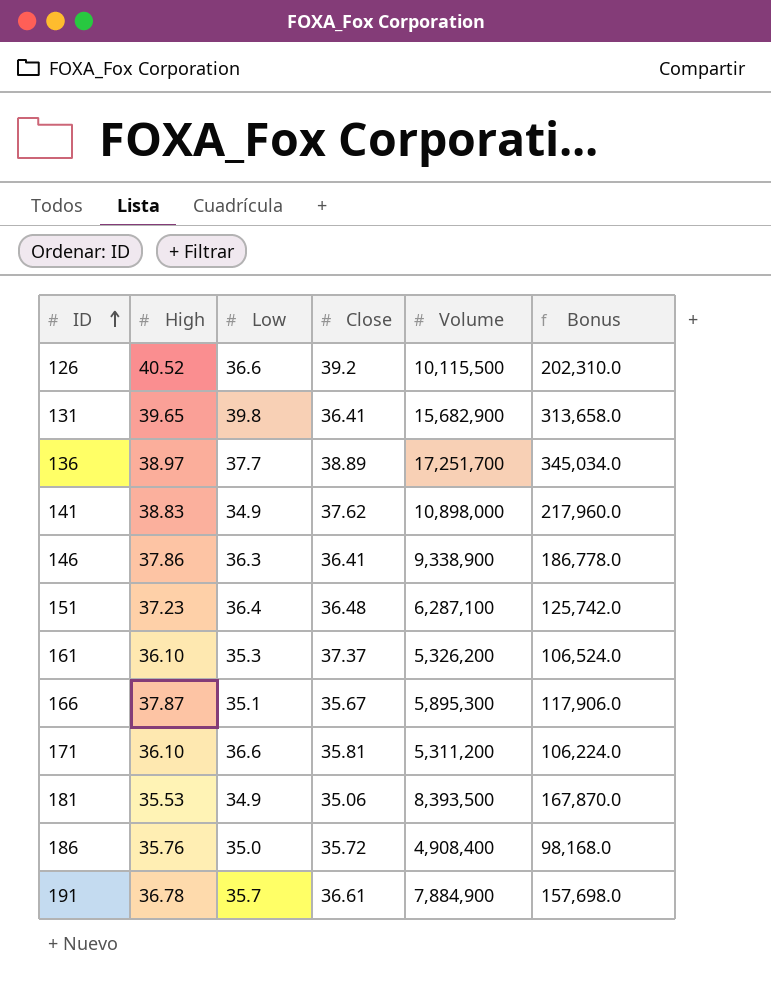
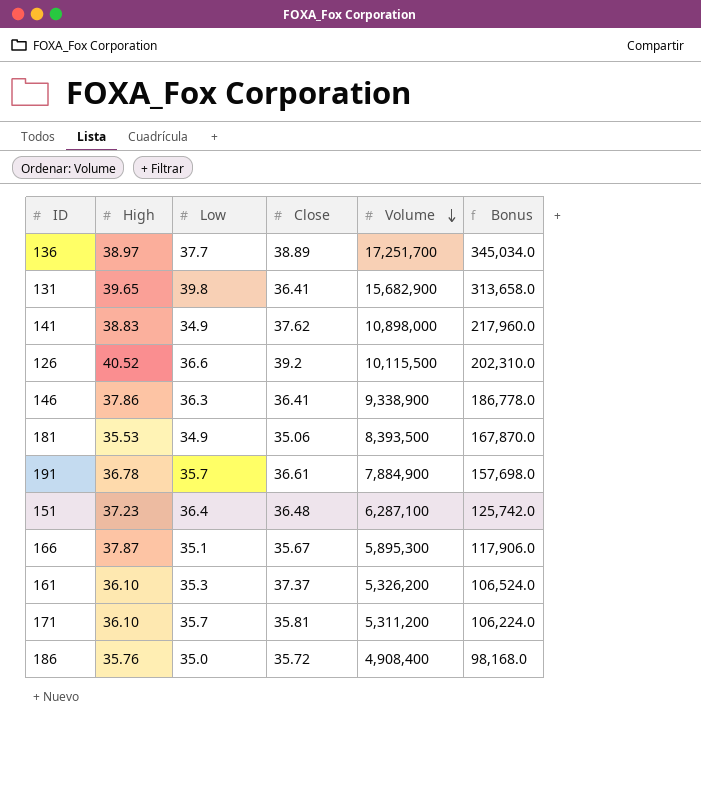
row order: ID ascending -> Volume descending
171 | Low: 36.6 -> 35.7

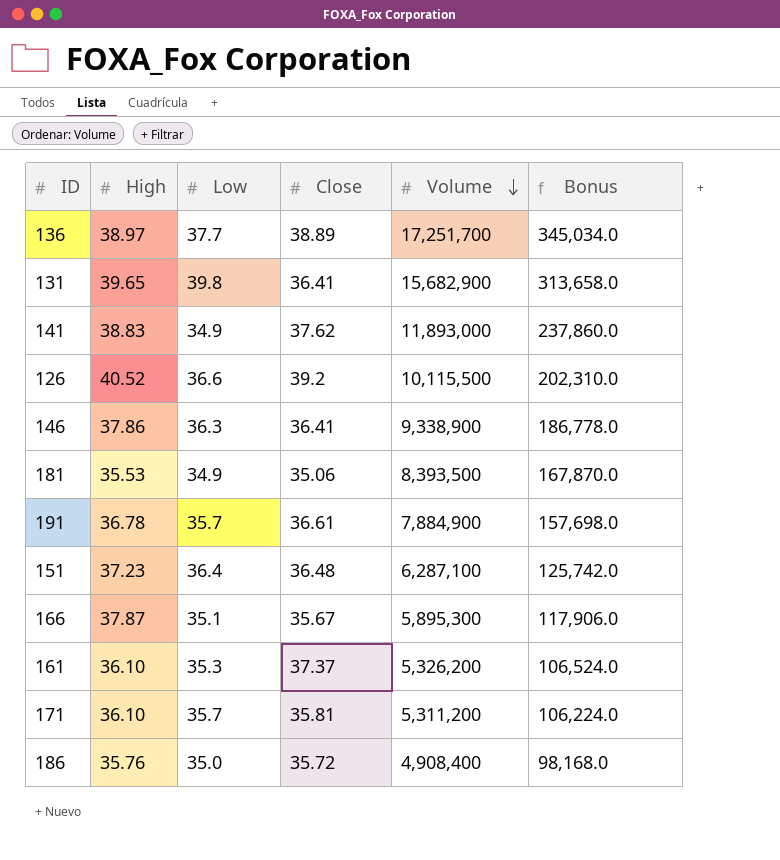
141 | Volume: 10,898,000 -> 11,893,000
141 | Bonus: 217,960.0 -> 237,860.0

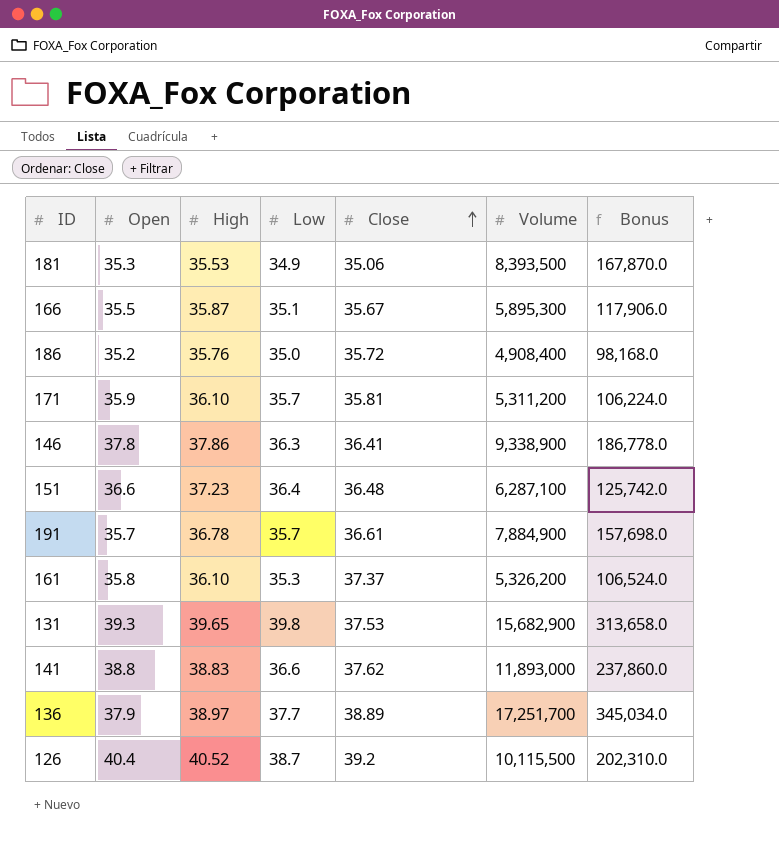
row order: Volume descending -> Close ascending
column Open | position: none -> 2
166 | High: 37.87 -> 35.87
131 | Close: 36.41 -> 37.53
141 | Low: 34.9 -> 36.6
126 | Low: 36.6 -> 38.7

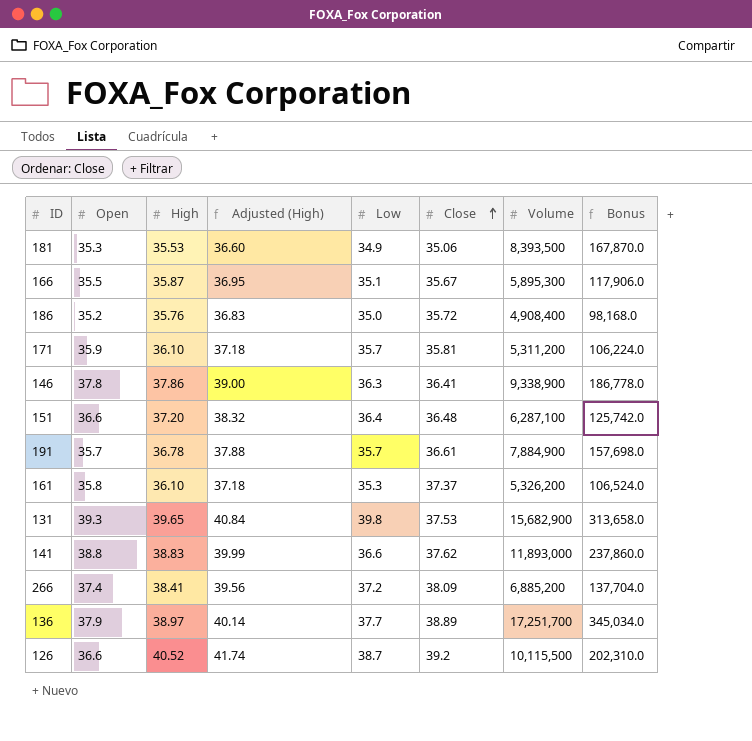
column Adjusted (High) | formula: none -> [High] * 1.03
151 | High: 37.23 -> 37.20
row 266: none -> 37.4 | 38.41 | 39.56 | 37.2 | 38.09 | 6,885,200 | 137,704.0
126 | Open: 40.4 -> 36.6

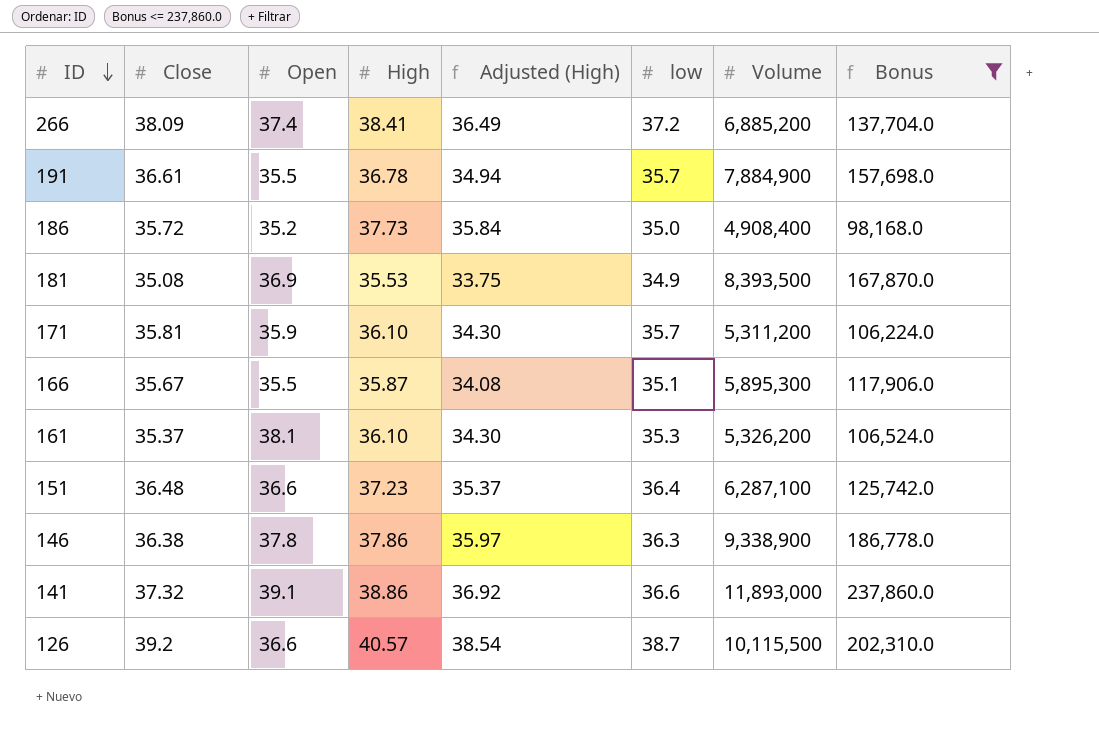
filter: none -> Bonus <= 237,860.0
row order: Close ascending -> ID descending
column Close | position: 6 -> 2
column Adjusted (High) | formula: [High] * 1.03 -> [High] * 0.95
column name: Low -> low
191 | Open: 35.7 -> 35.5
186 | High: 35.76 -> 37.73
181 | Close: 35.06 -> 35.08
181 | Open: 35.3 -> 36.9
161 | Close: 37.37 -> 35.37
161 | Open: 35.8 -> 38.1
151 | High: 37.20 -> 37.23
146 | Close: 36.41 -> 36.38
141 | Close: 37.62 -> 37.32
141 | Open: 38.8 -> 39.1
141 | High: 38.83 -> 38.86
126 | High: 40.52 -> 40.57

